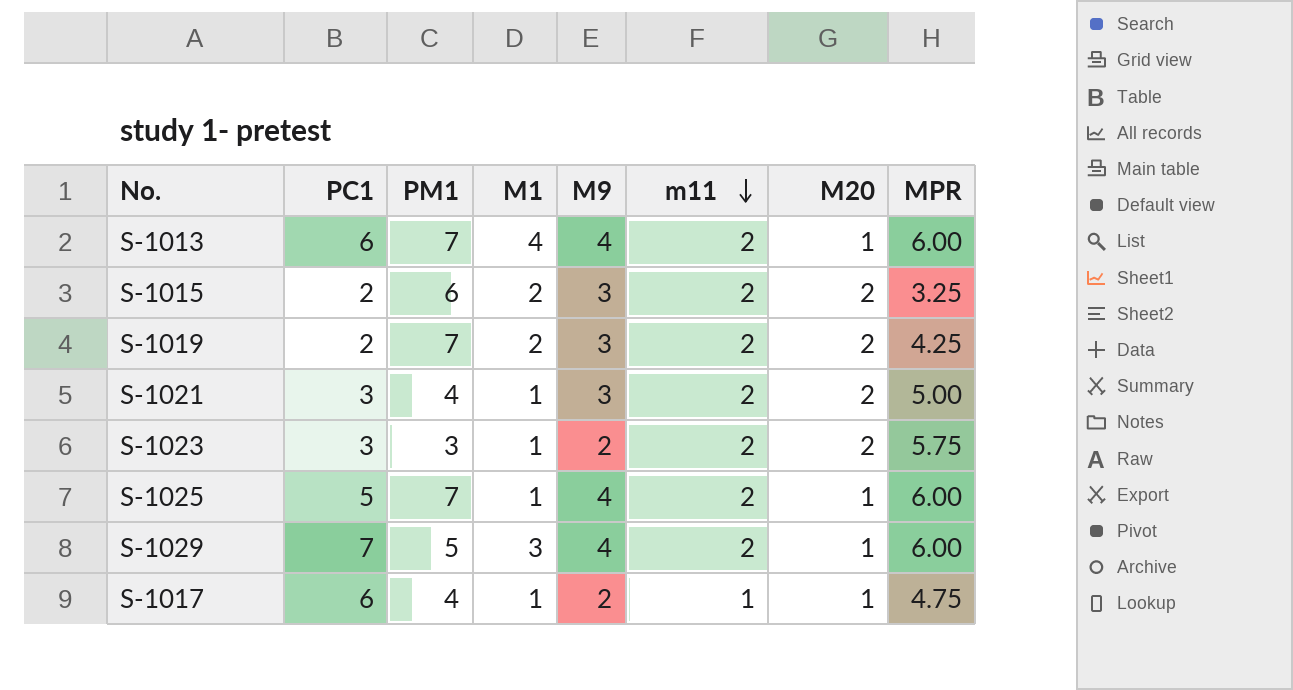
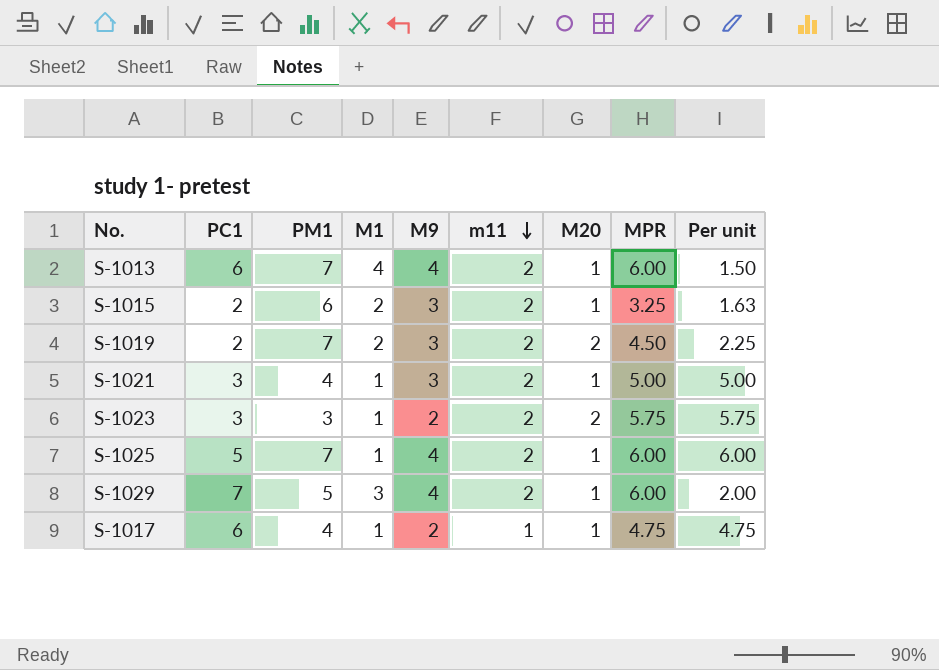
column Per unit | formula: none -> [MPR] / [M1]
S-1015 | M20: 2 -> 1
S-1019 | MPR: 4.25 -> 4.50
S-1021 | M20: 2 -> 1

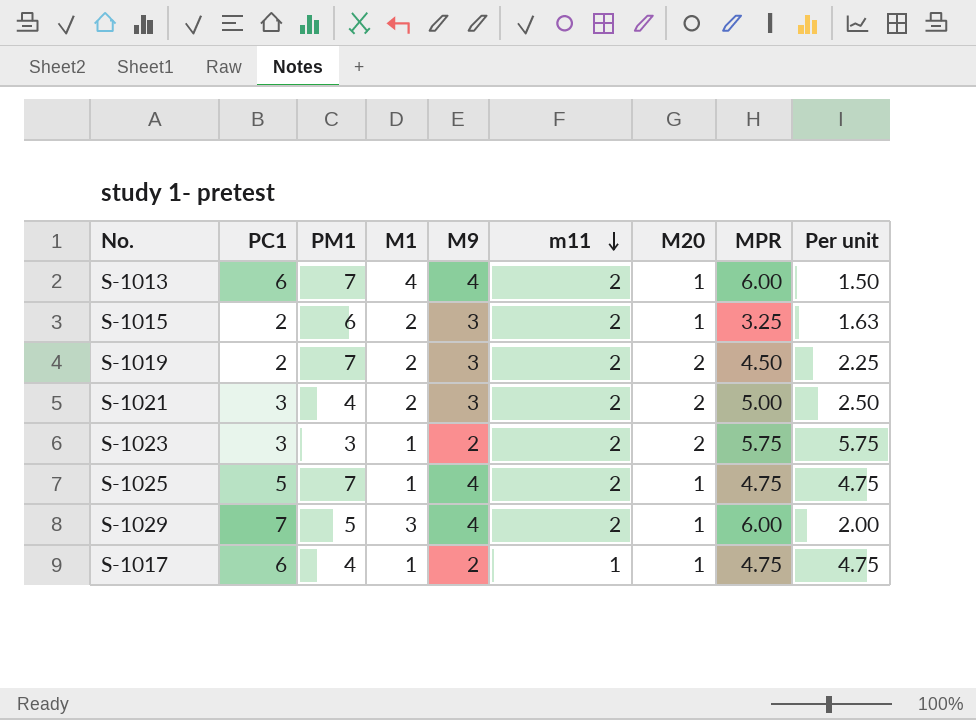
S-1021 | M1: 1 -> 2
S-1021 | M20: 1 -> 2
S-1021 | Per unit: 5.00 -> 2.50
S-1025 | MPR: 6.00 -> 4.75
S-1025 | Per unit: 6.00 -> 4.75

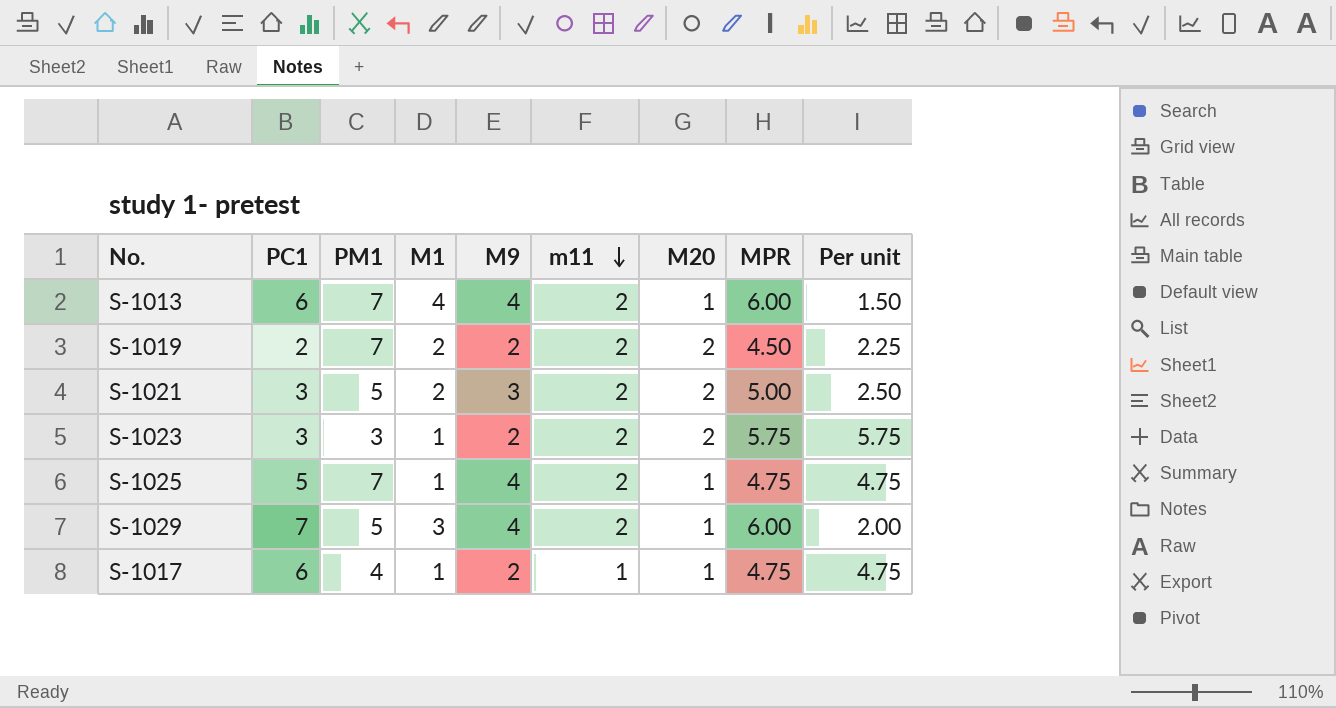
row S-1015: 2 | 6 | 2 | 3 | 2 | 1 | 3.25 | 1.63 -> none
S-1019 | M9: 3 -> 2
S-1021 | PM1: 4 -> 5

